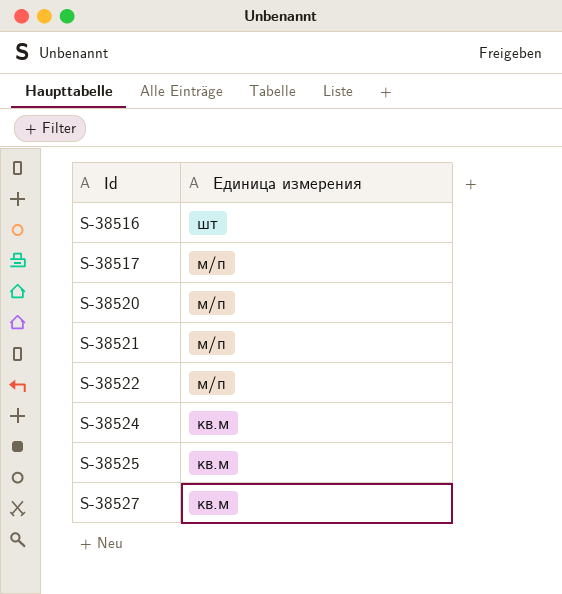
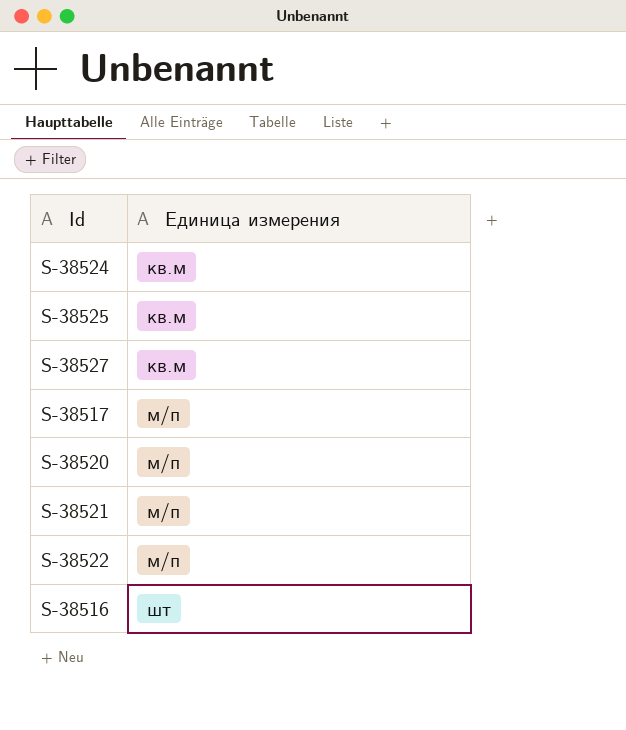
row order: Id ascending -> Единица измерения ascending

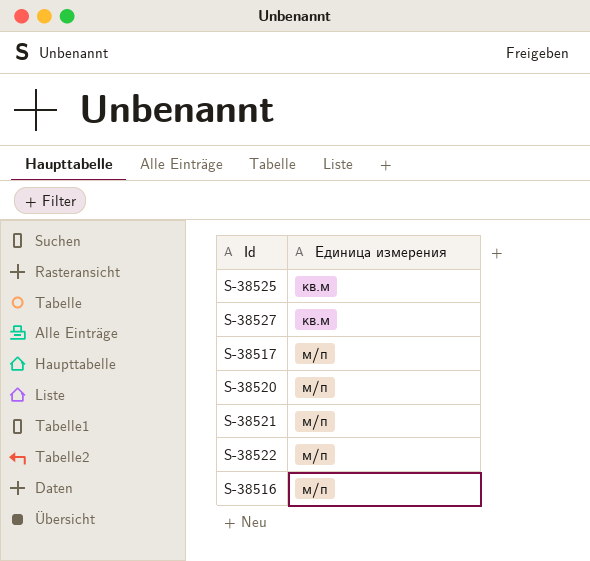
row S-38524: кв.м -> none
S-38516 | Единица измерения: шт -> м/п

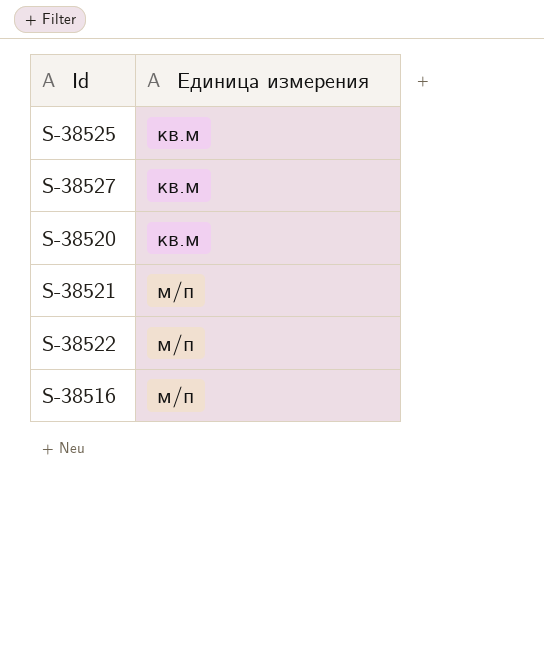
row S-38517: м/п -> none
S-38520 | Единица измерения: м/п -> кв.м

